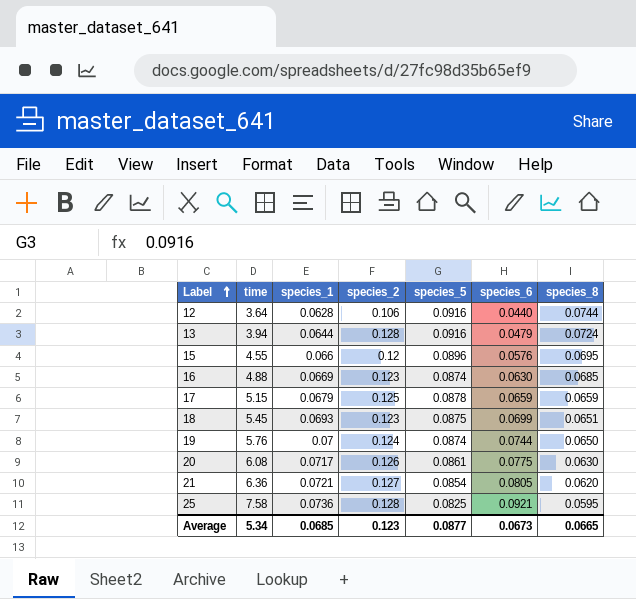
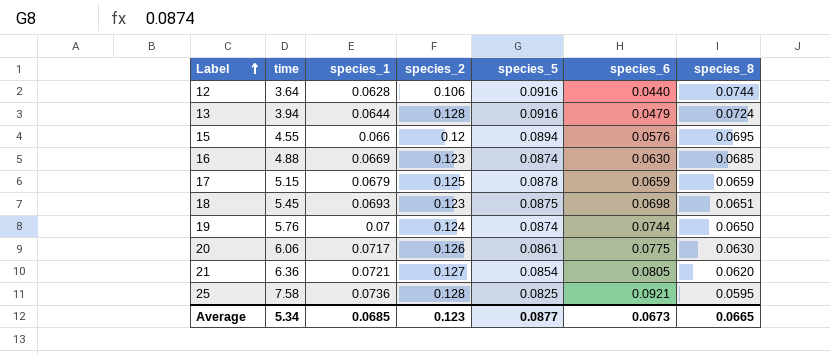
15 | species_5: 0.0896 -> 0.0894
18 | species_6: 0.0699 -> 0.0698
20 | time: 6.08 -> 6.06

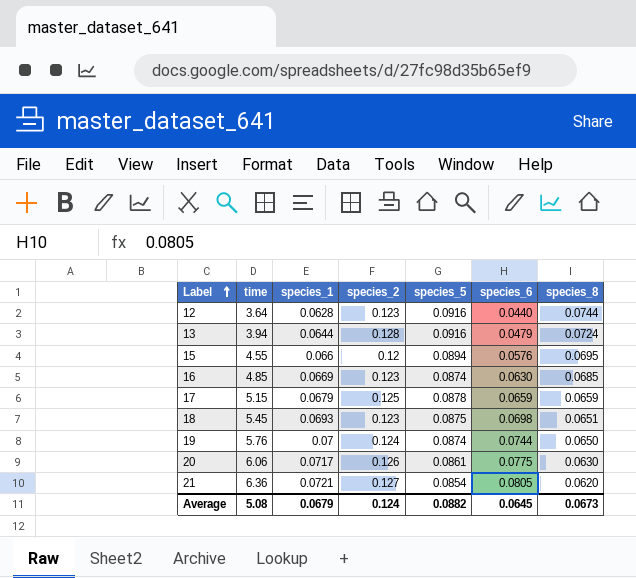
row 25: 7.58 | 0.0736 | 0.128 | 0.0825 | 0.0921 | 0.0595 -> none
12 | species_2: 0.106 -> 0.123
16 | time: 4.88 -> 4.85
Average | time: 5.34 -> 5.08
Average | species_1: 0.0685 -> 0.0679
Average | species_2: 0.123 -> 0.124
Average | species_5: 0.0877 -> 0.0882
Average | species_6: 0.0673 -> 0.0645
Average | species_8: 0.0665 -> 0.0673

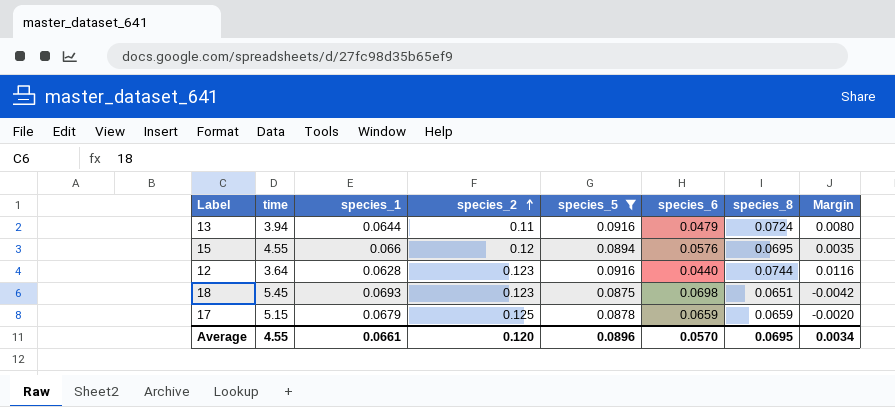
filter: none -> species_5 >= 0.0875
row order: Label ascending -> species_2 ascending
column Margin | formula: none -> [species_8] - [species_1]
13 | species_2: 0.128 -> 0.11
Average | time: 5.08 -> 4.55
Average | species_1: 0.0679 -> 0.0661
Average | species_2: 0.124 -> 0.120
Average | species_5: 0.0882 -> 0.0896
Average | species_6: 0.0645 -> 0.0570
Average | species_8: 0.0673 -> 0.0695

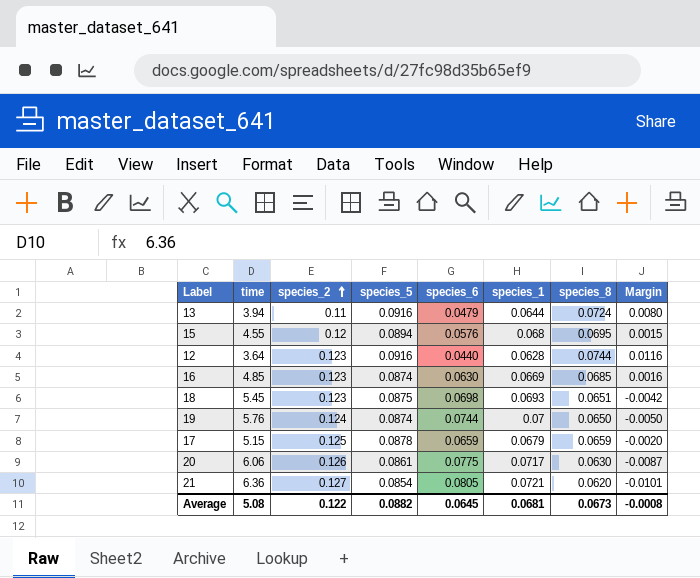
filter: species_5 >= 0.0875 -> none
column species_1 | position: 3 -> 6
15 | species_1: 0.066 -> 0.068
15 | Margin: 0.0035 -> 0.0015
Average | time: 4.55 -> 5.08
Average | species_2: 0.120 -> 0.122
Average | species_5: 0.0896 -> 0.0882
Average | species_6: 0.0570 -> 0.0645
Average | species_1: 0.0661 -> 0.0681
Average | species_8: 0.0695 -> 0.0673
Average | Margin: 0.0034 -> -0.0008

